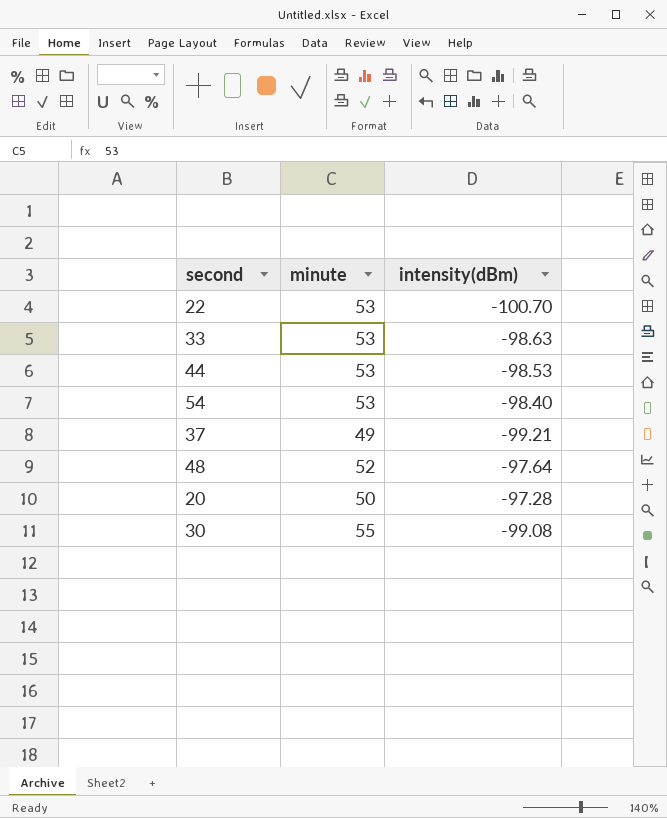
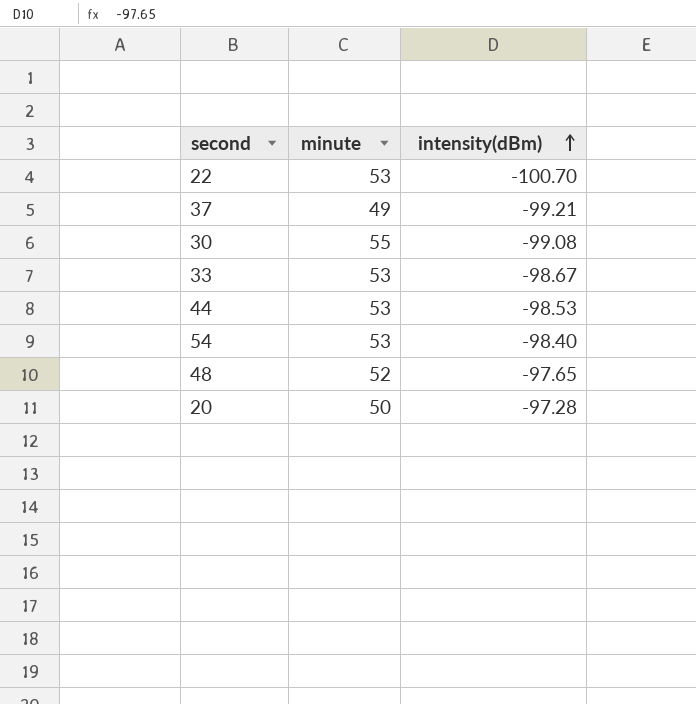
row order: none -> intensity(dBm) ascending
33 | intensity(dBm): -98.63 -> -98.67
48 | intensity(dBm): -97.64 -> -97.65

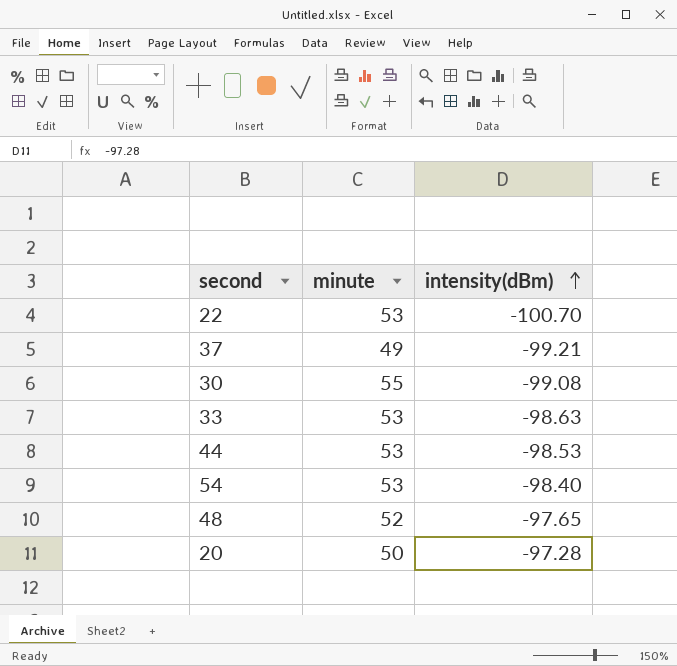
33 | intensity(dBm): -98.67 -> -98.63

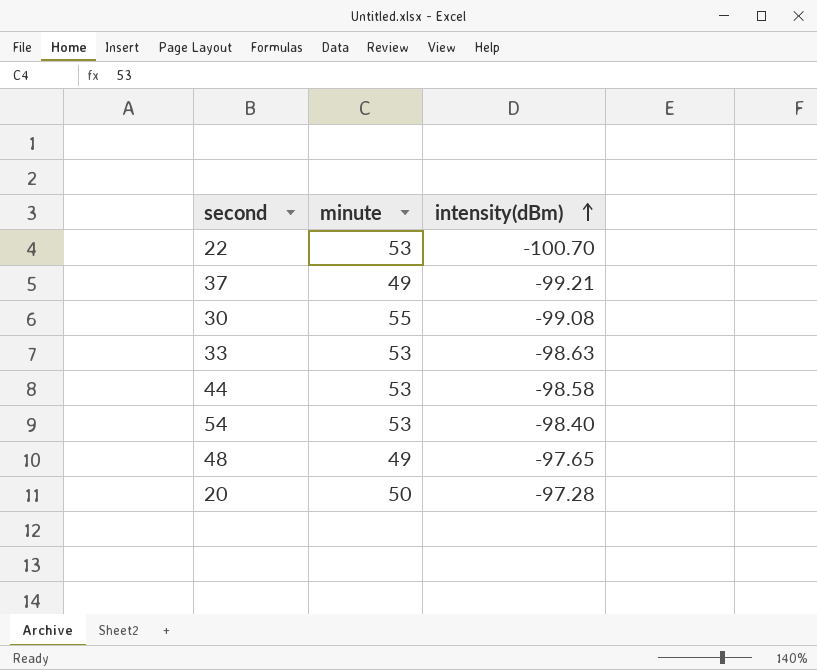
44 | intensity(dBm): -98.53 -> -98.58
48 | minute: 52 -> 49

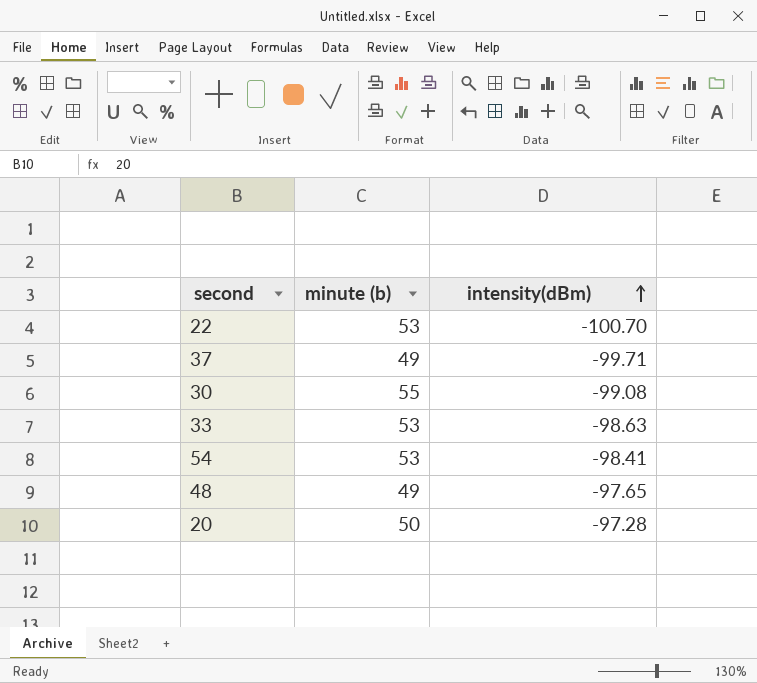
column name: minute -> minute (b)
row 44: 53 | -98.58 -> none
37 | intensity(dBm): -99.21 -> -99.71
54 | intensity(dBm): -98.40 -> -98.41

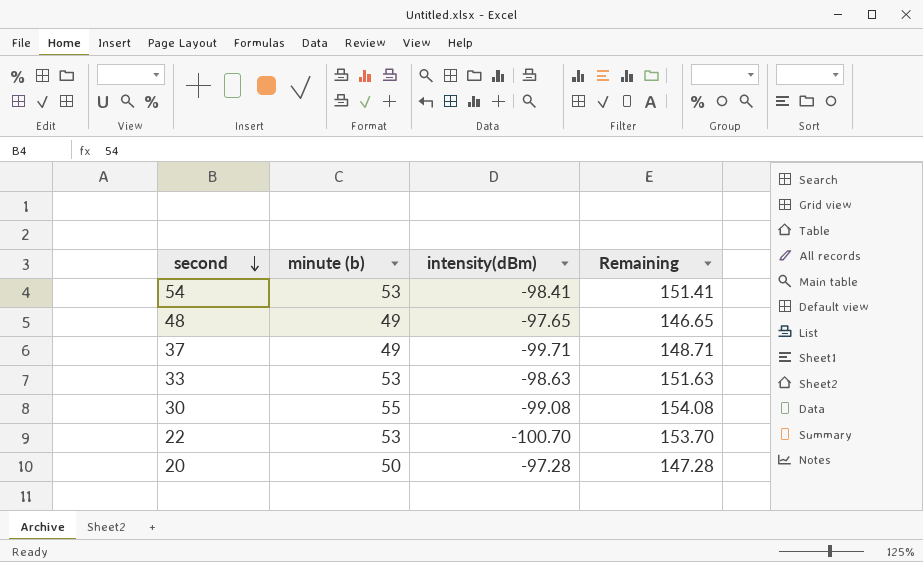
row order: intensity(dBm) ascending -> second descending
column Remaining | formula: none -> [minute (b)] - [intensity(dBm)]

